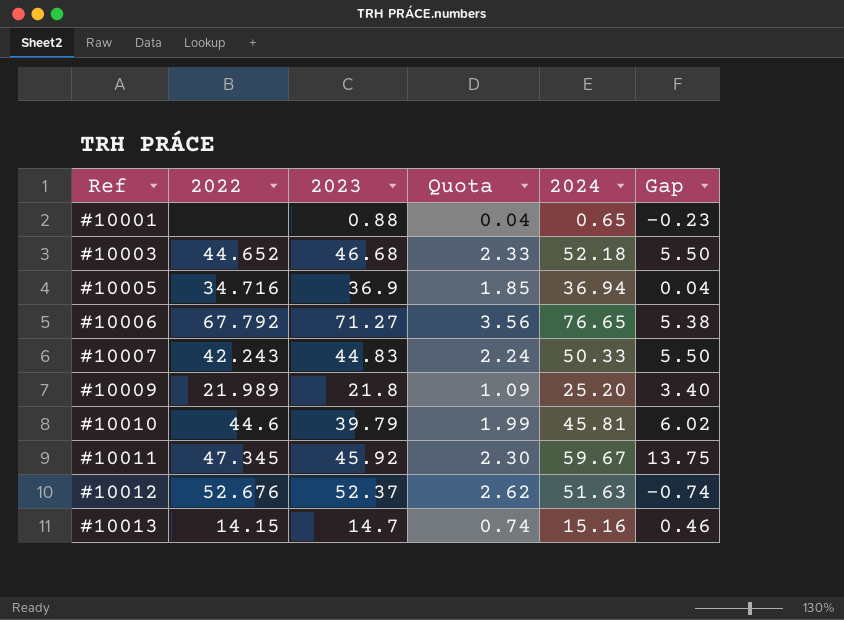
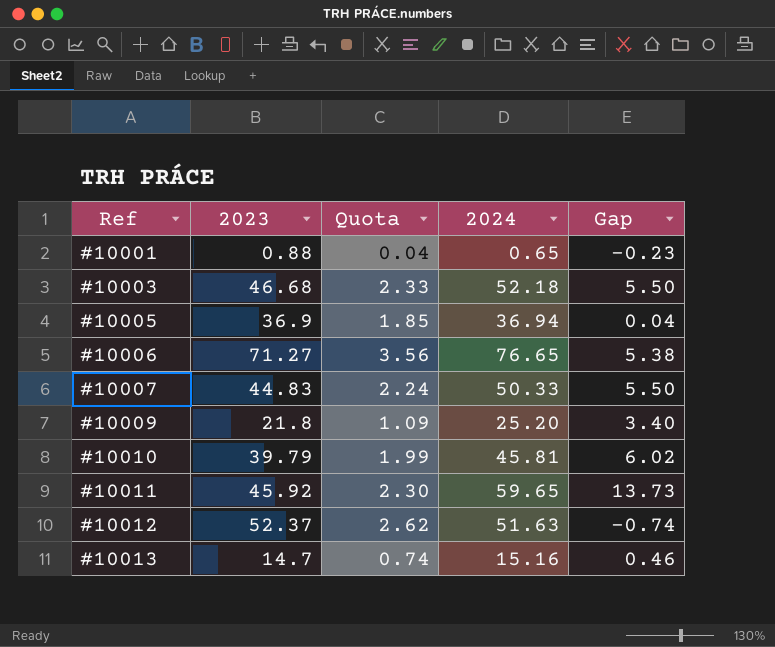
column 2022 | position: 2 -> none
#10011 | 2024: 59.67 -> 59.65
#10011 | Gap: 13.75 -> 13.73

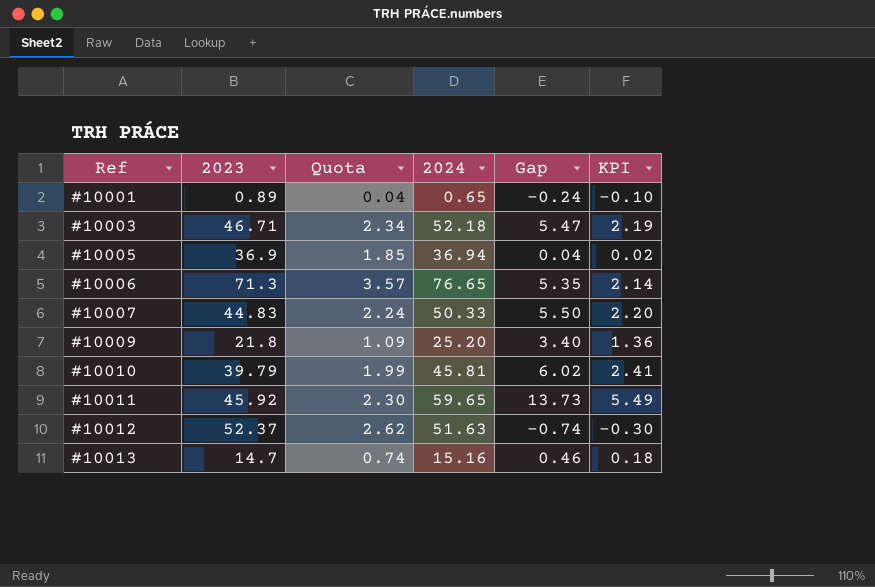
column KPI | formula: none -> [Gap] * 0.4
#10001 | 2023: 0.88 -> 0.89
#10001 | Gap: -0.23 -> -0.24
#10003 | 2023: 46.68 -> 46.71
#10003 | Quota: 2.33 -> 2.34
#10003 | Gap: 5.50 -> 5.47
#10006 | 2023: 71.27 -> 71.3
#10006 | Quota: 3.56 -> 3.57
#10006 | Gap: 5.38 -> 5.35

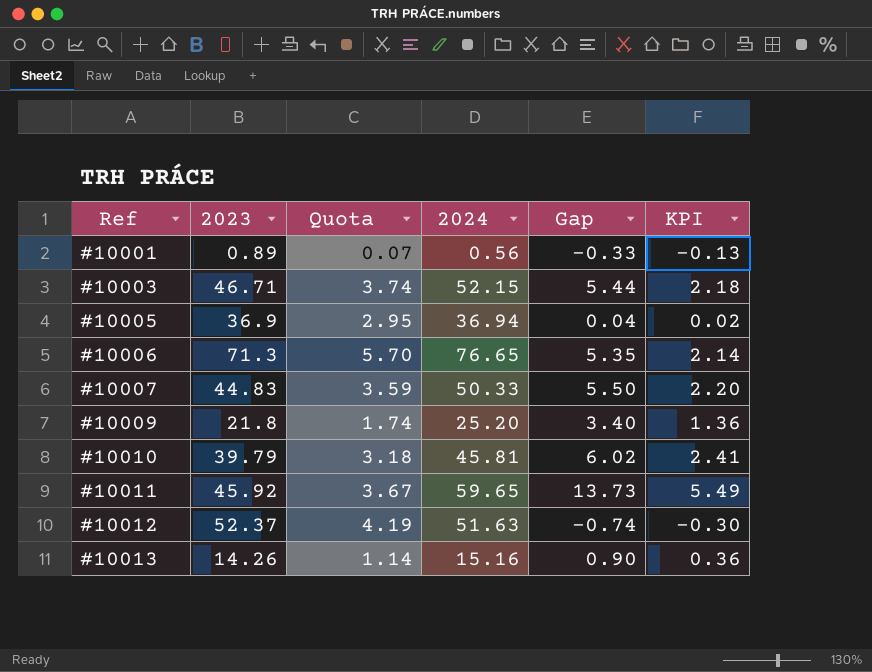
column Quota | formula: [2023] * 0.05 -> [2023] * 0.08
#10001 | 2024: 0.65 -> 0.56
#10001 | Gap: -0.24 -> -0.33
#10001 | KPI: -0.10 -> -0.13
#10003 | 2024: 52.18 -> 52.15
#10003 | Gap: 5.47 -> 5.44
#10003 | KPI: 2.19 -> 2.18
#10013 | 2023: 14.7 -> 14.26
#10013 | Gap: 0.46 -> 0.90
#10013 | KPI: 0.18 -> 0.36

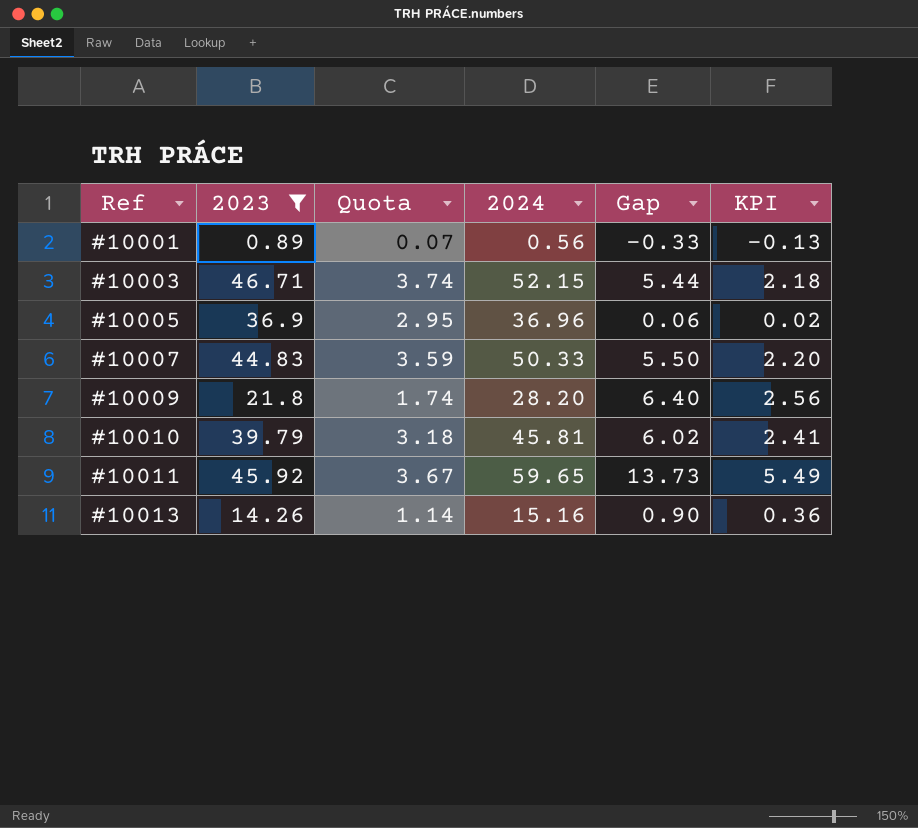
filter: none -> 2023 <= 46.71
#10005 | 2024: 36.94 -> 36.96
#10005 | Gap: 0.04 -> 0.06
#10009 | 2024: 25.20 -> 28.20
#10009 | Gap: 3.40 -> 6.40
#10009 | KPI: 1.36 -> 2.56

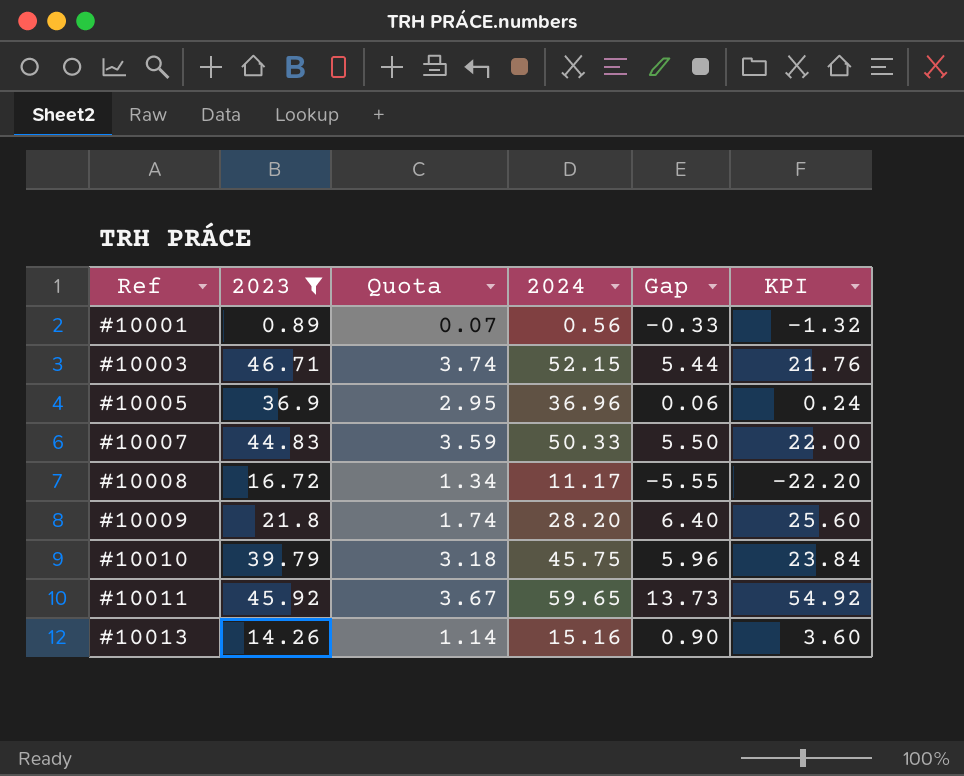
column KPI | formula: [Gap] * 0.4 -> [Gap] * 4
row #10008: none -> 16.72 | 1.34 | 11.17 | -5.55 | -22.20
#10010 | 2024: 45.81 -> 45.75
#10010 | Gap: 6.02 -> 5.96

